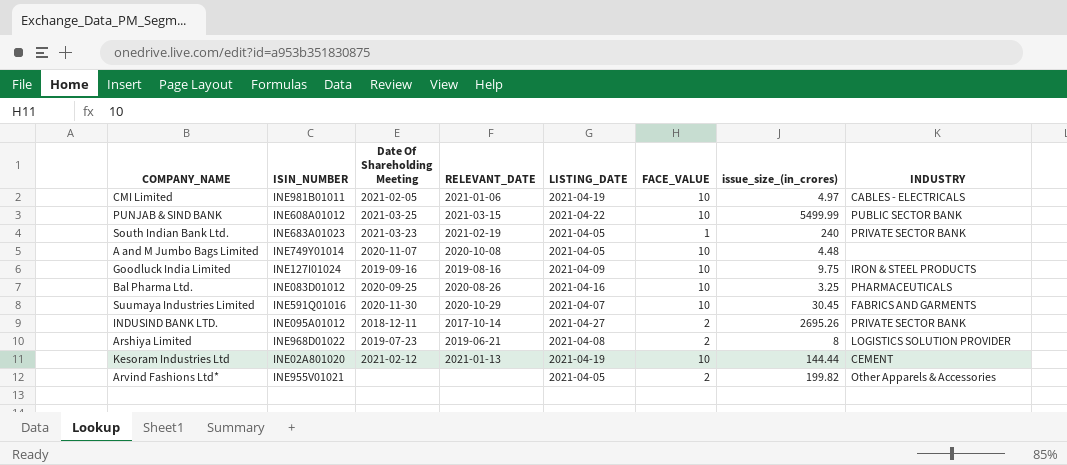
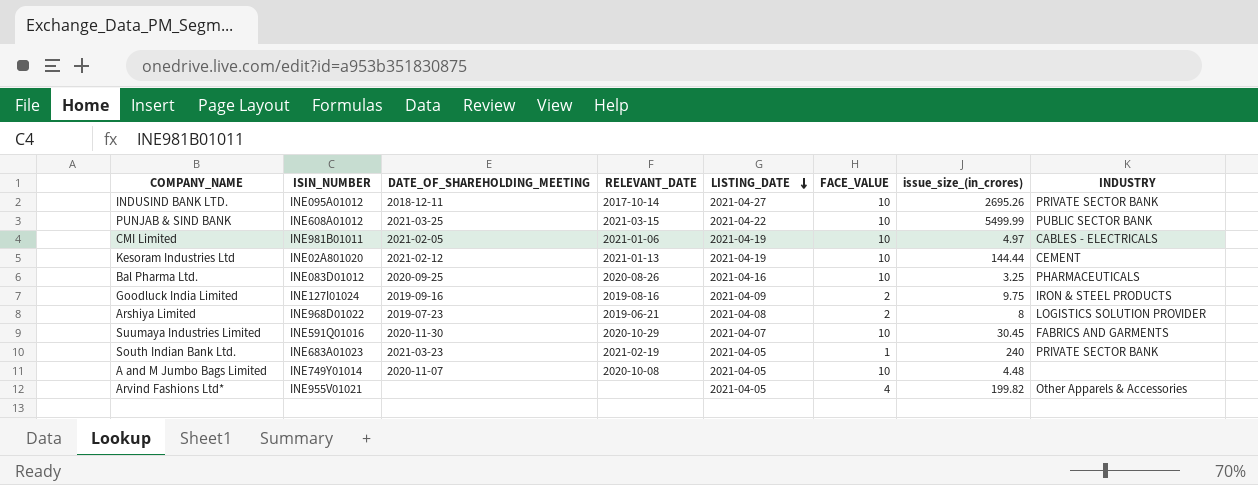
row order: none -> LISTING_DATE descending
column name: Date Of Shareholding Meeting -> DATE_OF_SHAREHOLDING_MEETING
INDUSIND BANK LTD. | FACE_VALUE: 2 -> 10
Goodluck India Limited | FACE_VALUE: 10 -> 2
Arvind Fashions Ltd* | FACE_VALUE: 2 -> 4

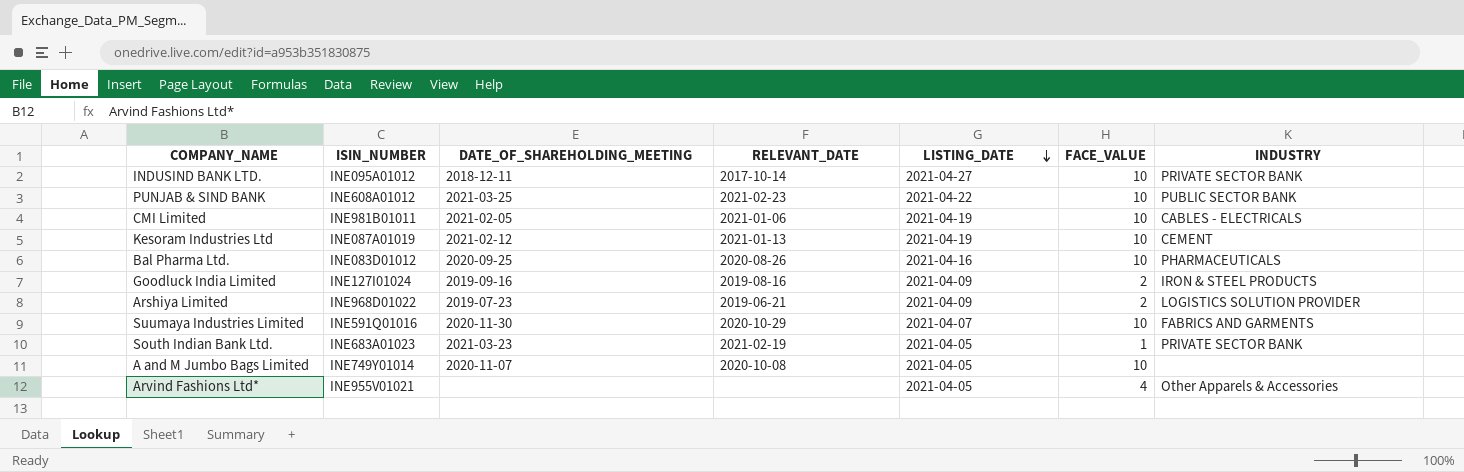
column issue_size_(in_crores) | position: 7 -> none
PUNJAB & SIND BANK | RELEVANT_DATE: 2021-03-15 -> 2021-02-23
Kesoram Industries Ltd | ISIN_NUMBER: INE02A801020 -> INE087A01019
Arshiya Limited | LISTING_DATE: 2021-04-08 -> 2021-04-09

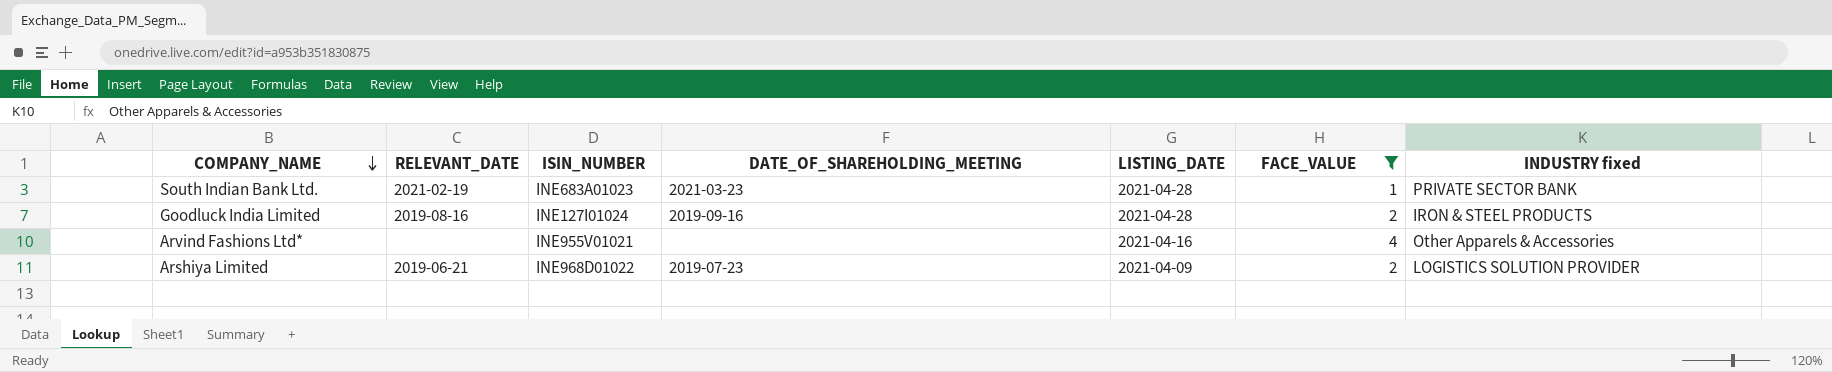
filter: none -> FACE_VALUE != 10
row order: LISTING_DATE descending -> COMPANY_NAME descending
column RELEVANT_DATE | position: 4 -> 2
column name: INDUSTRY -> INDUSTRY fixed
South Indian Bank Ltd. | LISTING_DATE: 2021-04-05 -> 2021-04-28
Goodluck India Limited | LISTING_DATE: 2021-04-09 -> 2021-04-28
Arvind Fashions Ltd* | LISTING_DATE: 2021-04-05 -> 2021-04-16

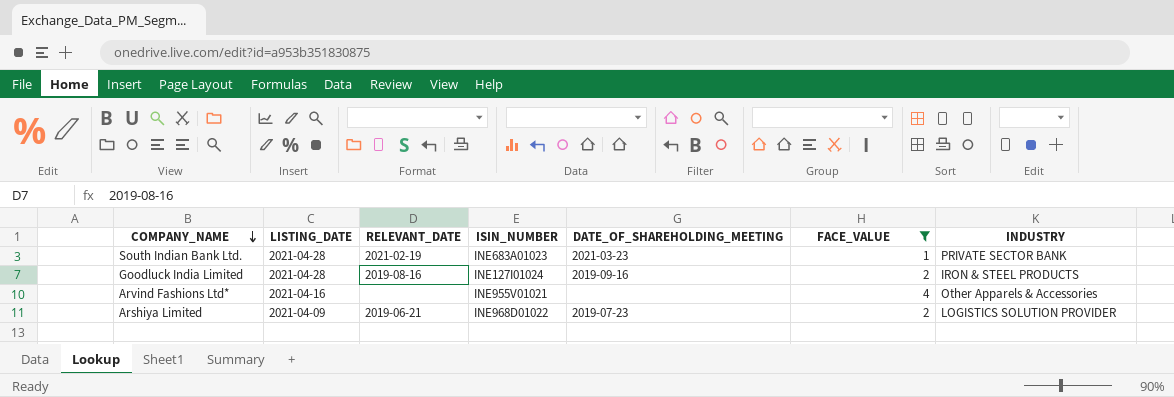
column LISTING_DATE | position: 5 -> 2
column name: INDUSTRY fixed -> INDUSTRY

